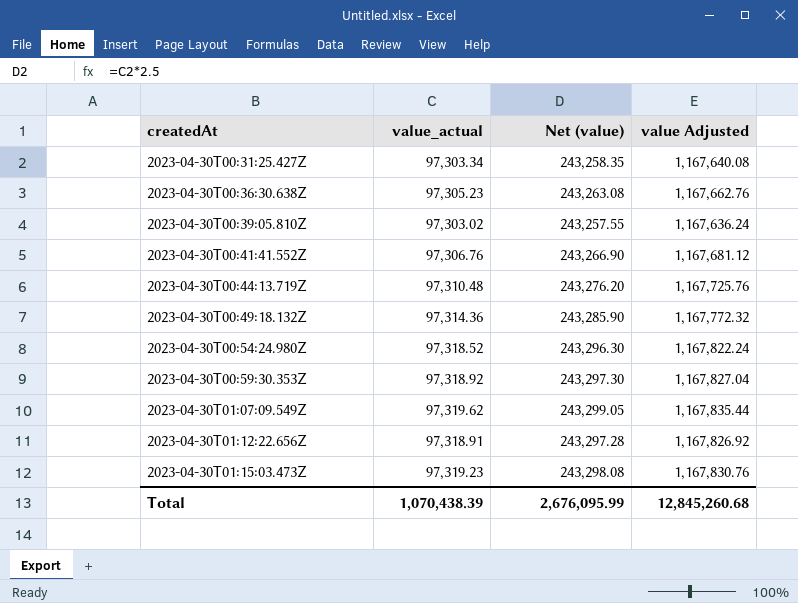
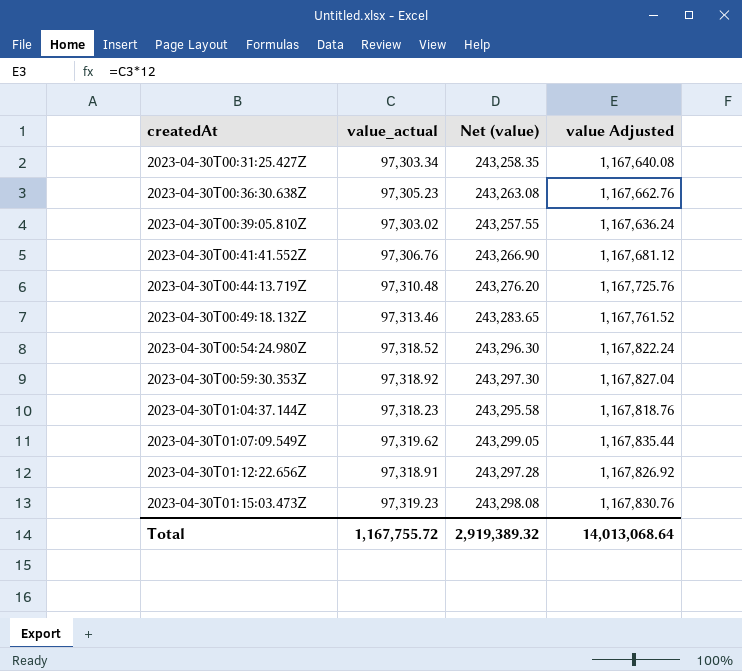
2023-04-30T00:49:18.132Z | value_actual: 97,314.36 -> 97,313.46
2023-04-30T00:49:18.132Z | Net (value): 243,285.90 -> 243,283.65
2023-04-30T00:49:18.132Z | value Adjusted: 1,167,772.32 -> 1,167,761.52
row 2023-04-30T01:04:37.144Z: none -> 97,318.23 | 243,295.58 | 1,167,818.76
Total | value_actual: 1,070,438.39 -> 1,167,755.72
Total | Net (value): 2,676,095.99 -> 2,919,389.32
Total | value Adjusted: 12,845,260.68 -> 14,013,068.64

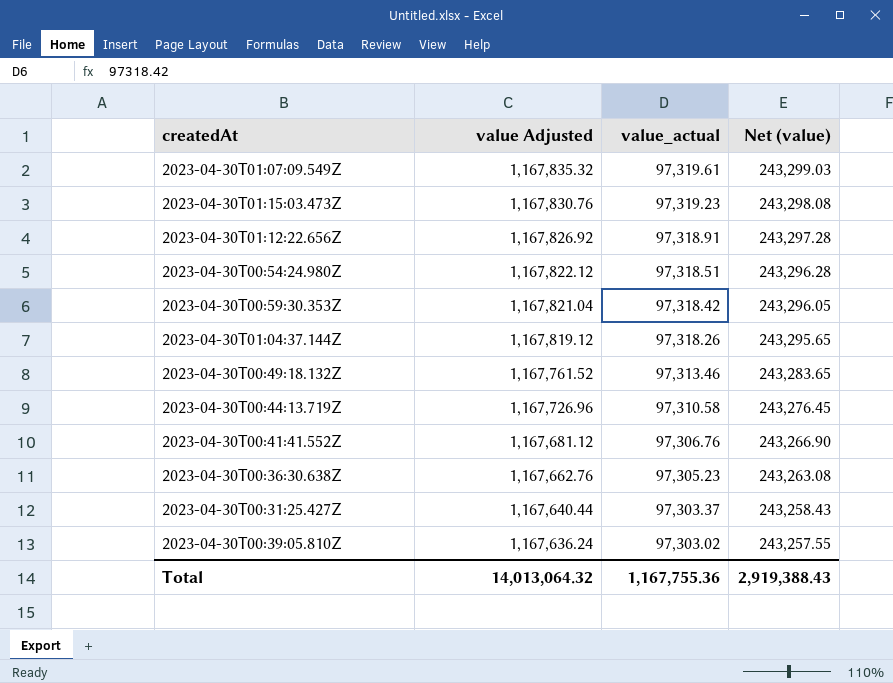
row order: createdAt ascending -> value Adjusted descending
column value Adjusted | position: 4 -> 2
2023-04-30T01:07:09.549Z | value Adjusted: 1,167,835.44 -> 1,167,835.32
2023-04-30T01:07:09.549Z | value_actual: 97,319.62 -> 97,319.61
2023-04-30T01:07:09.549Z | Net (value): 243,299.05 -> 243,299.03
2023-04-30T00:54:24.980Z | value Adjusted: 1,167,822.24 -> 1,167,822.12
2023-04-30T00:54:24.980Z | value_actual: 97,318.52 -> 97,318.51
2023-04-30T00:54:24.980Z | Net (value): 243,296.30 -> 243,296.28
2023-04-30T00:59:30.353Z | value Adjusted: 1,167,827.04 -> 1,167,821.04
2023-04-30T00:59:30.353Z | value_actual: 97,318.92 -> 97,318.42
2023-04-30T00:59:30.353Z | Net (value): 243,297.30 -> 243,296.05
2023-04-30T01:04:37.144Z | value Adjusted: 1,167,818.76 -> 1,167,819.12
2023-04-30T01:04:37.144Z | value_actual: 97,318.23 -> 97,318.26
2023-04-30T01:04:37.144Z | Net (value): 243,295.58 -> 243,295.65
2023-04-30T00:44:13.719Z | value Adjusted: 1,167,725.76 -> 1,167,726.96
2023-04-30T00:44:13.719Z | value_actual: 97,310.48 -> 97,310.58
2023-04-30T00:44:13.719Z | Net (value): 243,276.20 -> 243,276.45
2023-04-30T00:31:25.427Z | value Adjusted: 1,167,640.08 -> 1,167,640.44
2023-04-30T00:31:25.427Z | value_actual: 97,303.34 -> 97,303.37
2023-04-30T00:31:25.427Z | Net (value): 243,258.35 -> 243,258.43
Total | value Adjusted: 14,013,068.64 -> 14,013,064.32
Total | value_actual: 1,167,755.72 -> 1,167,755.36
Total | Net (value): 2,919,389.32 -> 2,919,388.43

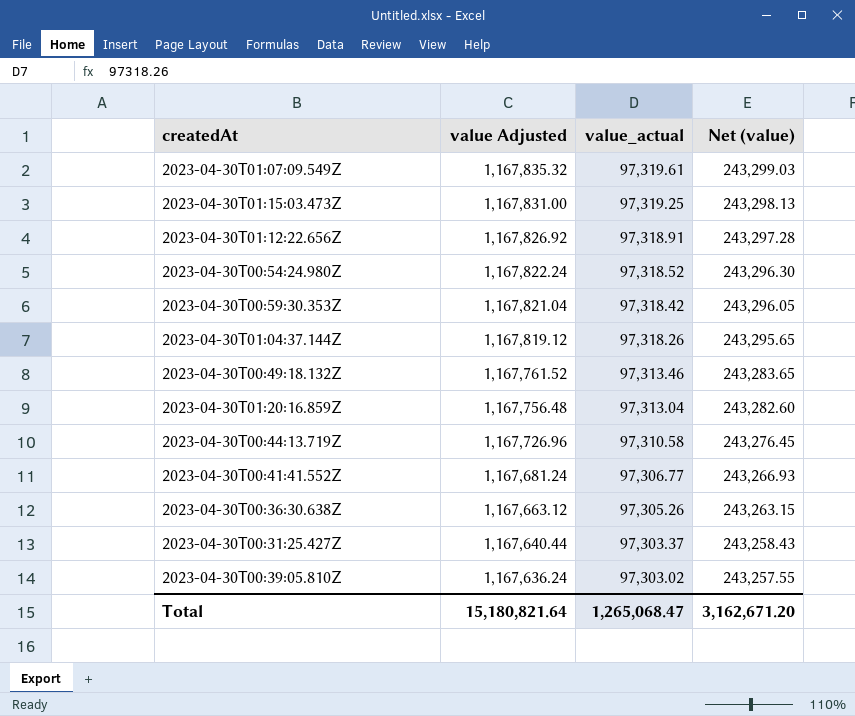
2023-04-30T01:15:03.473Z | value Adjusted: 1,167,830.76 -> 1,167,831.00
2023-04-30T01:15:03.473Z | value_actual: 97,319.23 -> 97,319.25
2023-04-30T01:15:03.473Z | Net (value): 243,298.08 -> 243,298.13
2023-04-30T00:54:24.980Z | value Adjusted: 1,167,822.12 -> 1,167,822.24
2023-04-30T00:54:24.980Z | value_actual: 97,318.51 -> 97,318.52
2023-04-30T00:54:24.980Z | Net (value): 243,296.28 -> 243,296.30
row 2023-04-30T01:20:16.859Z: none -> 1,167,756.48 | 97,313.04 | 243,282.60
2023-04-30T00:41:41.552Z | value Adjusted: 1,167,681.12 -> 1,167,681.24
2023-04-30T00:41:41.552Z | value_actual: 97,306.76 -> 97,306.77
2023-04-30T00:41:41.552Z | Net (value): 243,266.90 -> 243,266.93
2023-04-30T00:36:30.638Z | value Adjusted: 1,167,662.76 -> 1,167,663.12
2023-04-30T00:36:30.638Z | value_actual: 97,305.23 -> 97,305.26
2023-04-30T00:36:30.638Z | Net (value): 243,263.08 -> 243,263.15
Total | value Adjusted: 14,013,064.32 -> 15,180,821.64
Total | value_actual: 1,167,755.36 -> 1,265,068.47
Total | Net (value): 2,919,388.43 -> 3,162,671.20

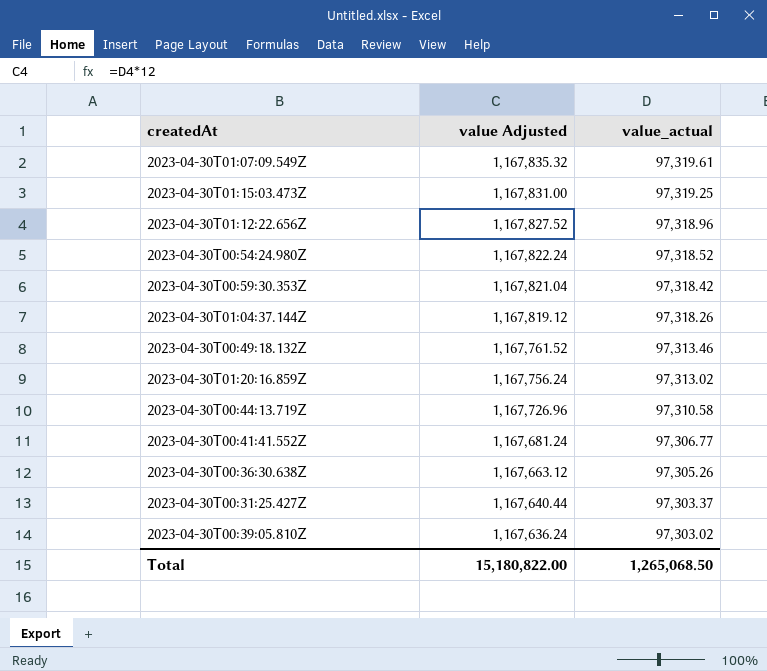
column Net (value) | formula: [value_actual] * 2.5 -> none
2023-04-30T01:12:22.656Z | value Adjusted: 1,167,826.92 -> 1,167,827.52
2023-04-30T01:12:22.656Z | value_actual: 97,318.91 -> 97,318.96
2023-04-30T01:20:16.859Z | value Adjusted: 1,167,756.48 -> 1,167,756.24
2023-04-30T01:20:16.859Z | value_actual: 97,313.04 -> 97,313.02
Total | value Adjusted: 15,180,821.64 -> 15,180,822.00
Total | value_actual: 1,265,068.47 -> 1,265,068.50

